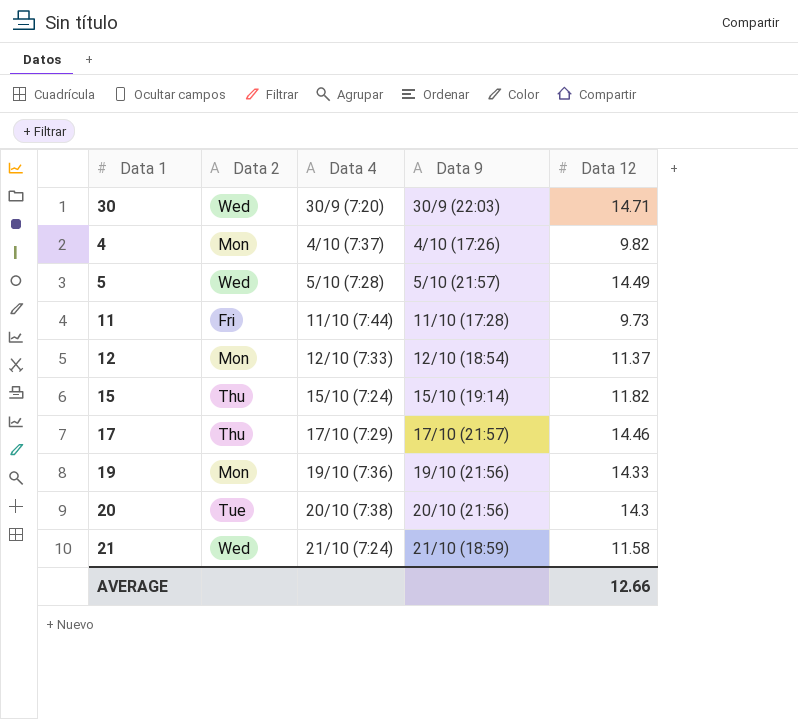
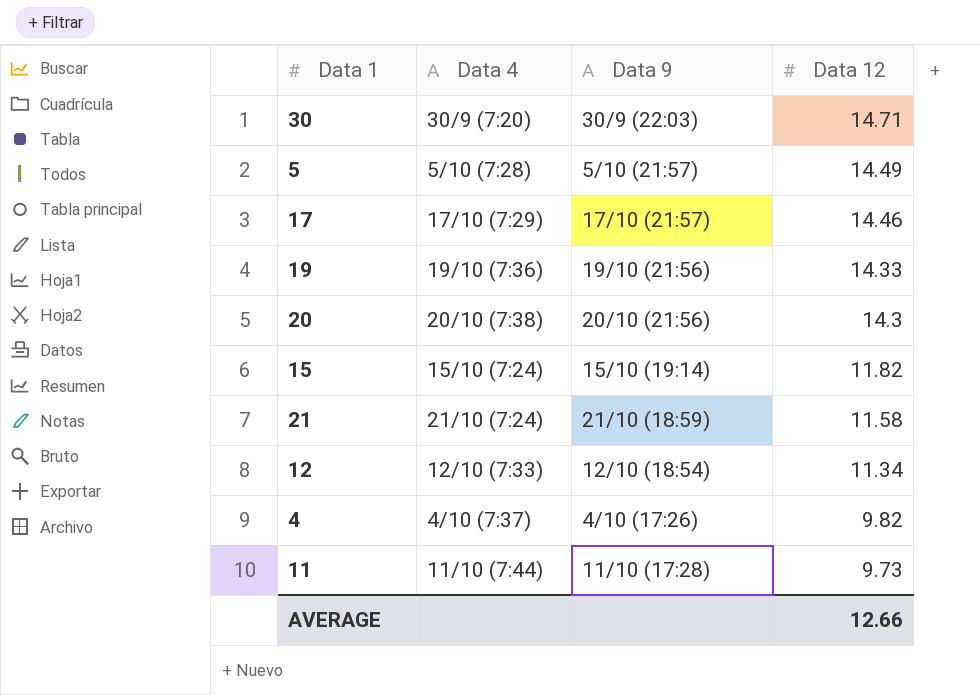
row order: none -> Data 12 descending
column Data 2 | position: 2 -> none
12 | Data 12: 11.37 -> 11.34

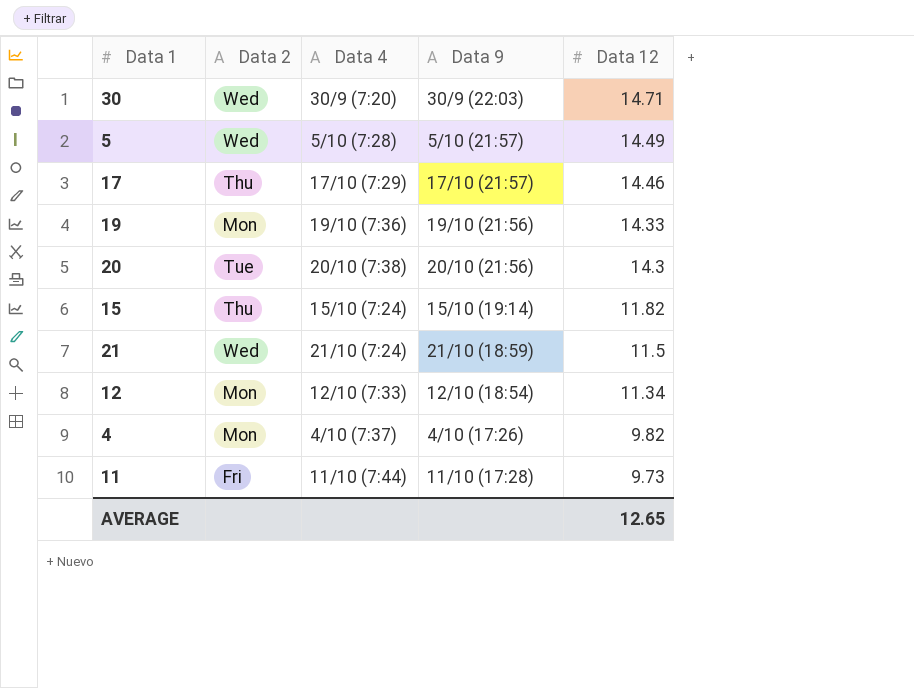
column Data 2 | position: none -> 2
21 | Data 12: 11.58 -> 11.5
AVERAGE | Data 12: 12.66 -> 12.65

